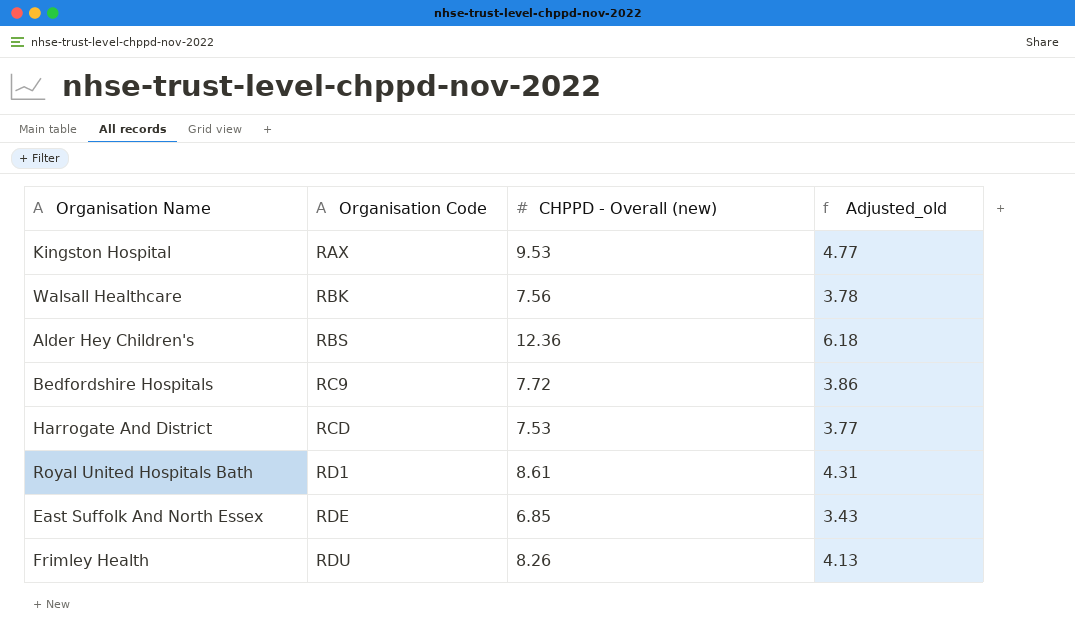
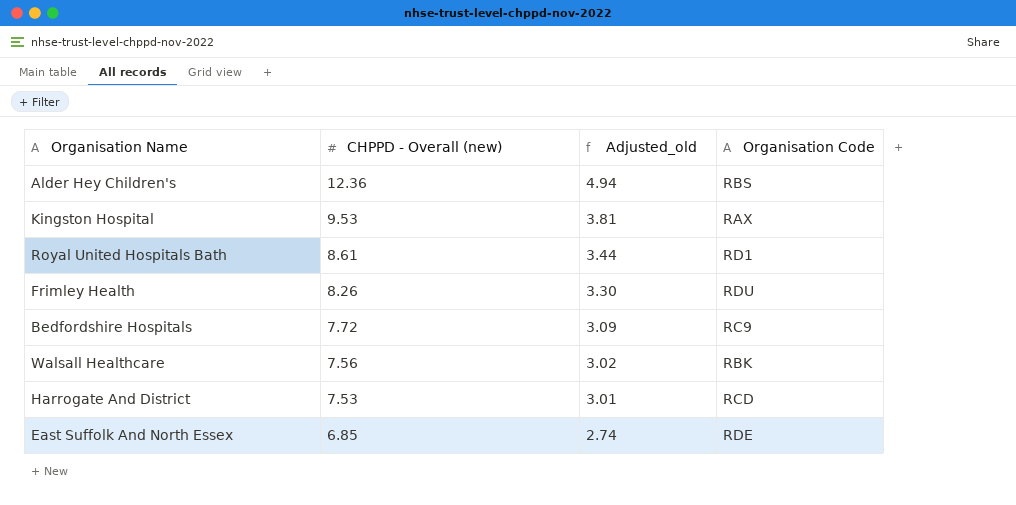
row order: Organisation Code ascending -> CHPPD - Overall (new) descending
column Adjusted_old | formula: [CHPPD - Overall (new)] * 0.5 -> [CHPPD - Overall (new)] * 0.4
column Organisation Code | position: 2 -> 4

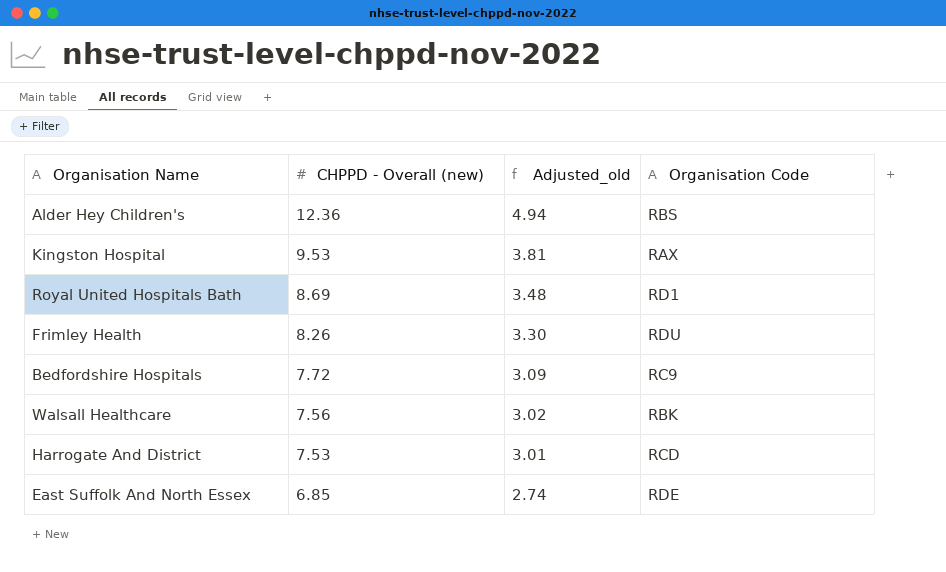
Royal United Hospitals Bath | CHPPD - Overall (new): 8.61 -> 8.69
Royal United Hospitals Bath | Adjusted_old: 3.44 -> 3.48

